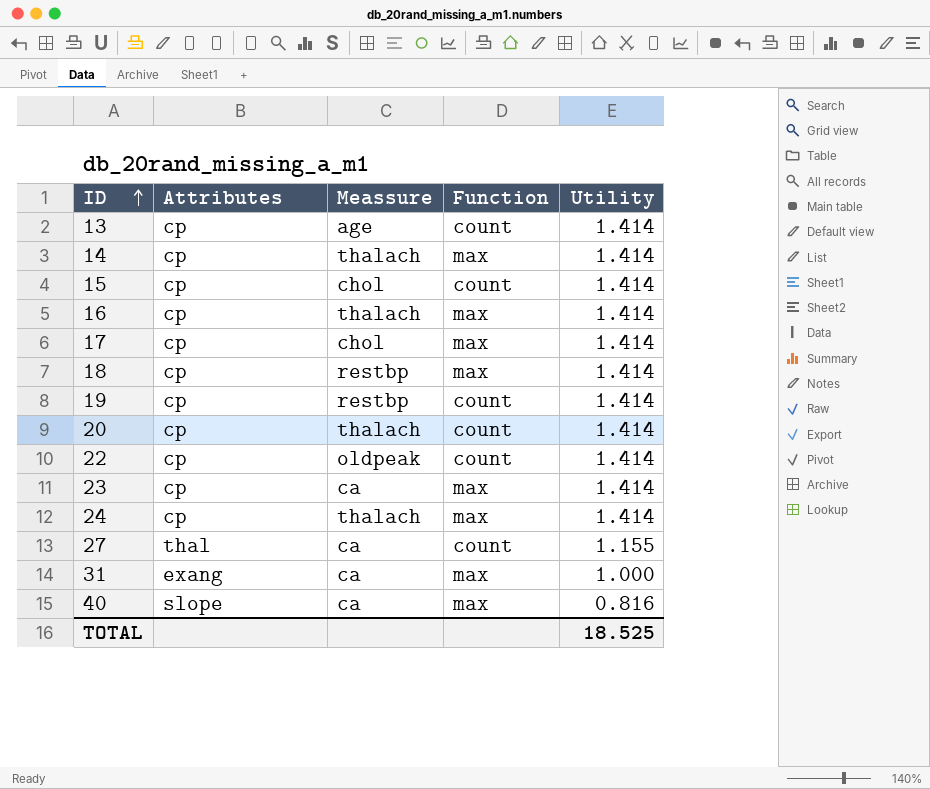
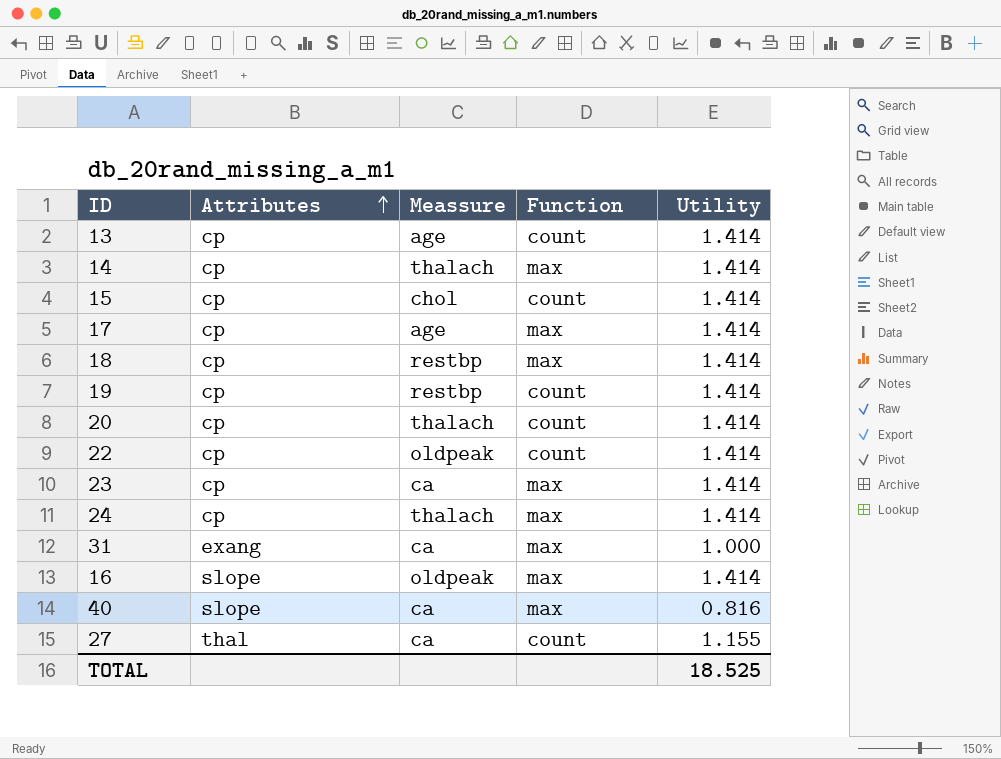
row order: ID ascending -> Attributes ascending
17 | Meassure: chol -> age
16 | Attributes: cp -> slope
16 | Meassure: thalach -> oldpeak

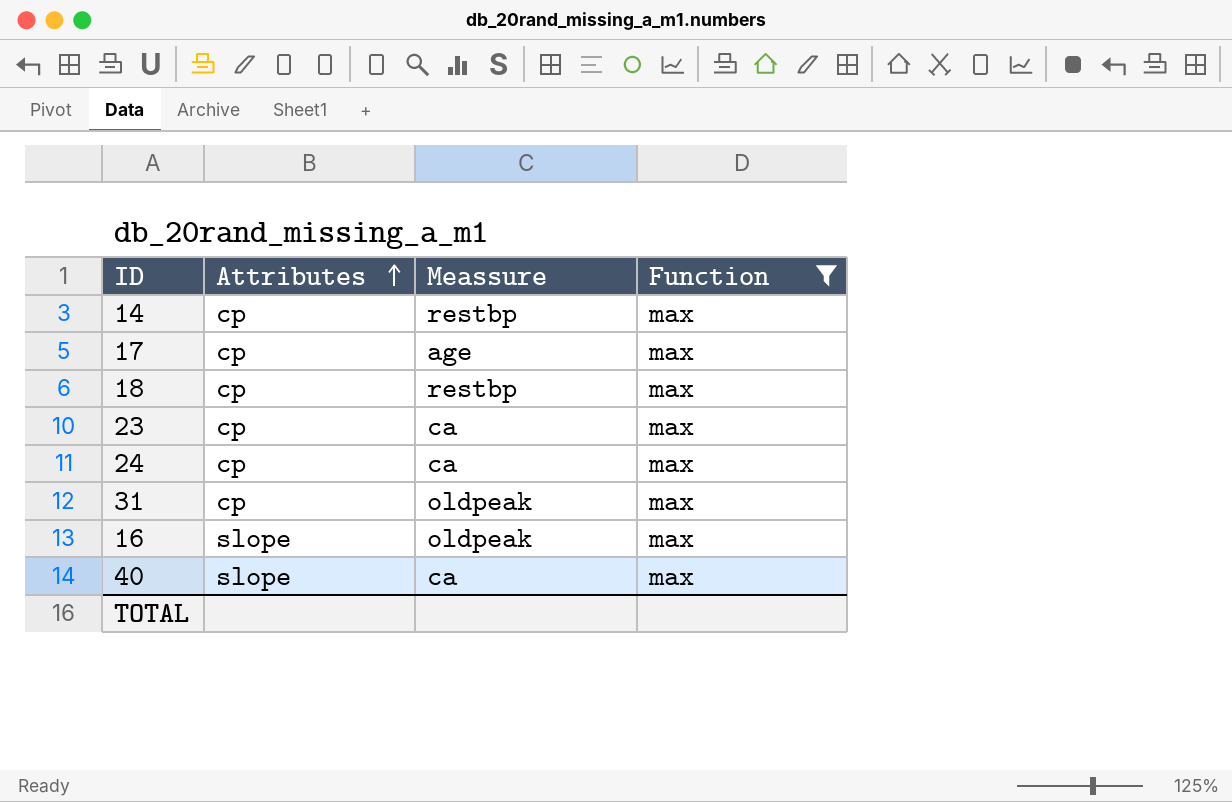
filter: none -> Function = max
column Utility | position: 5 -> none
14 | Meassure: thalach -> restbp
24 | Meassure: thalach -> ca
31 | Attributes: exang -> cp
31 | Meassure: ca -> oldpeak

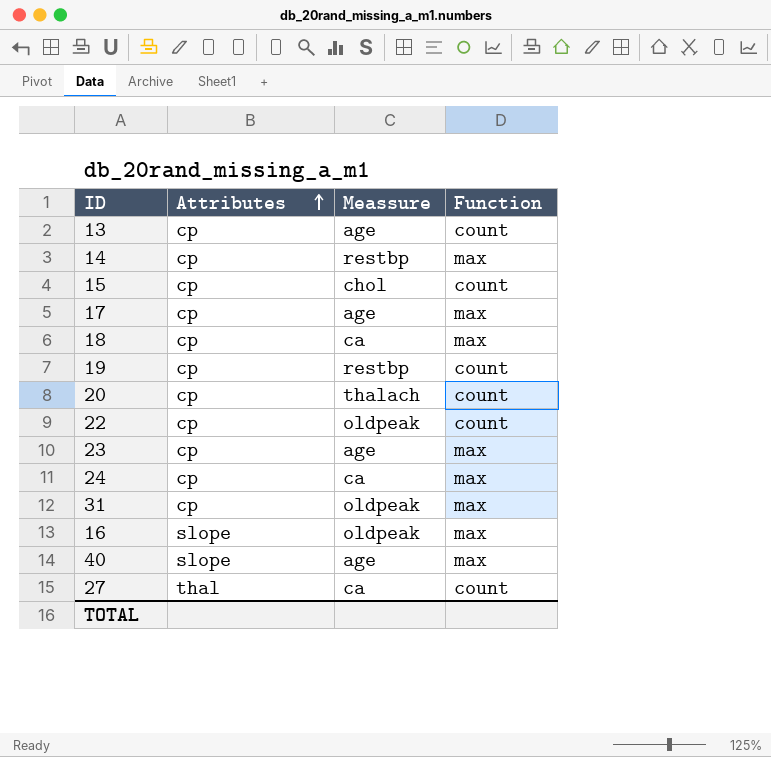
filter: Function = max -> none
18 | Meassure: restbp -> ca
23 | Meassure: ca -> age
40 | Meassure: ca -> age

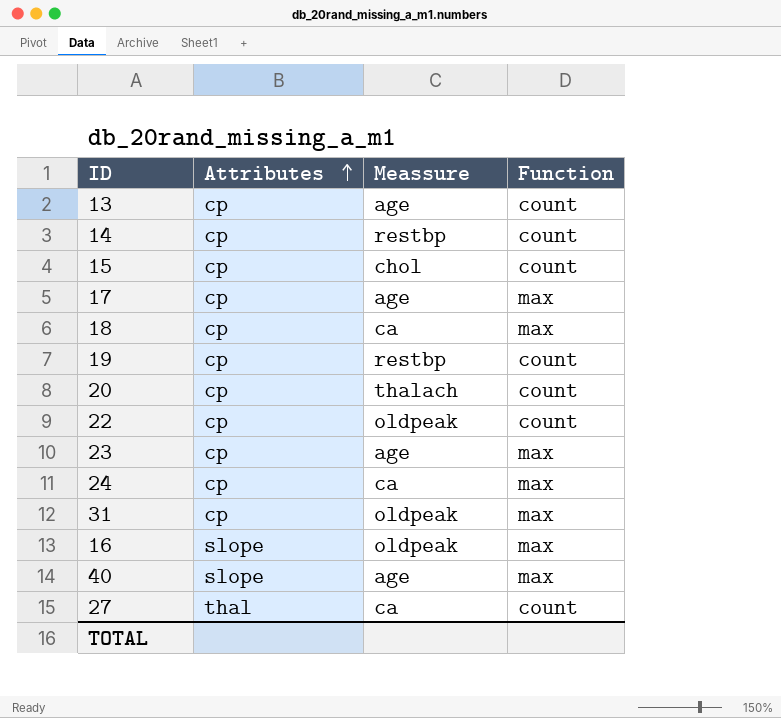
14 | Function: max -> count

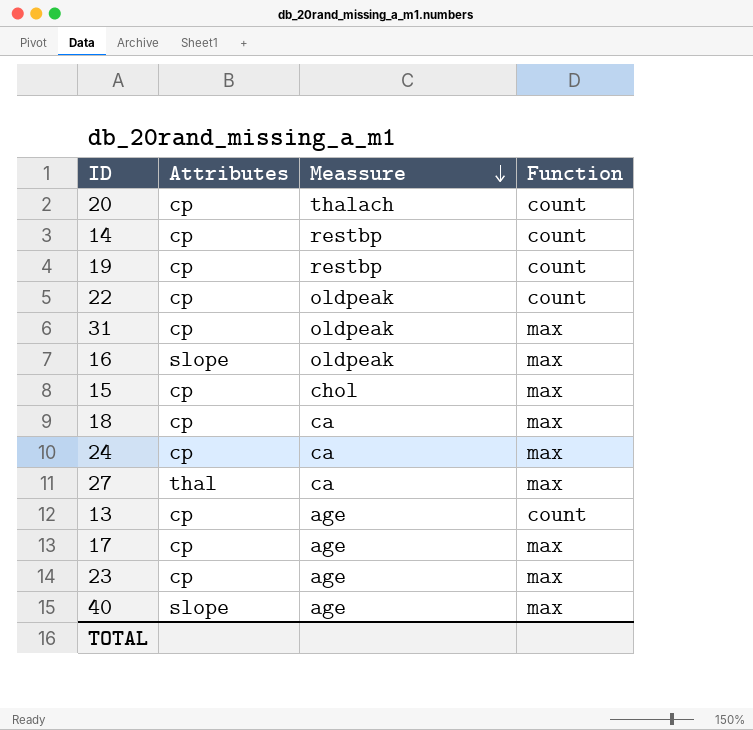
row order: Attributes ascending -> Meassure descending
15 | Function: count -> max
27 | Function: count -> max

